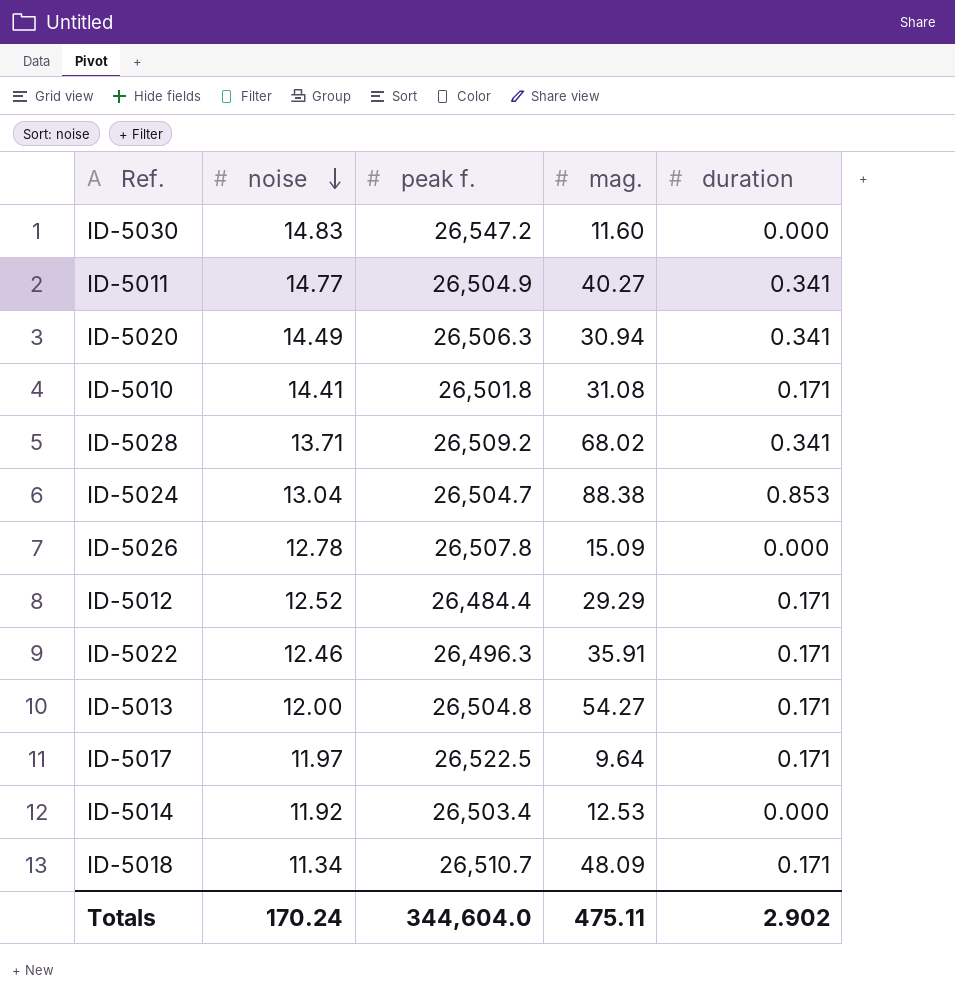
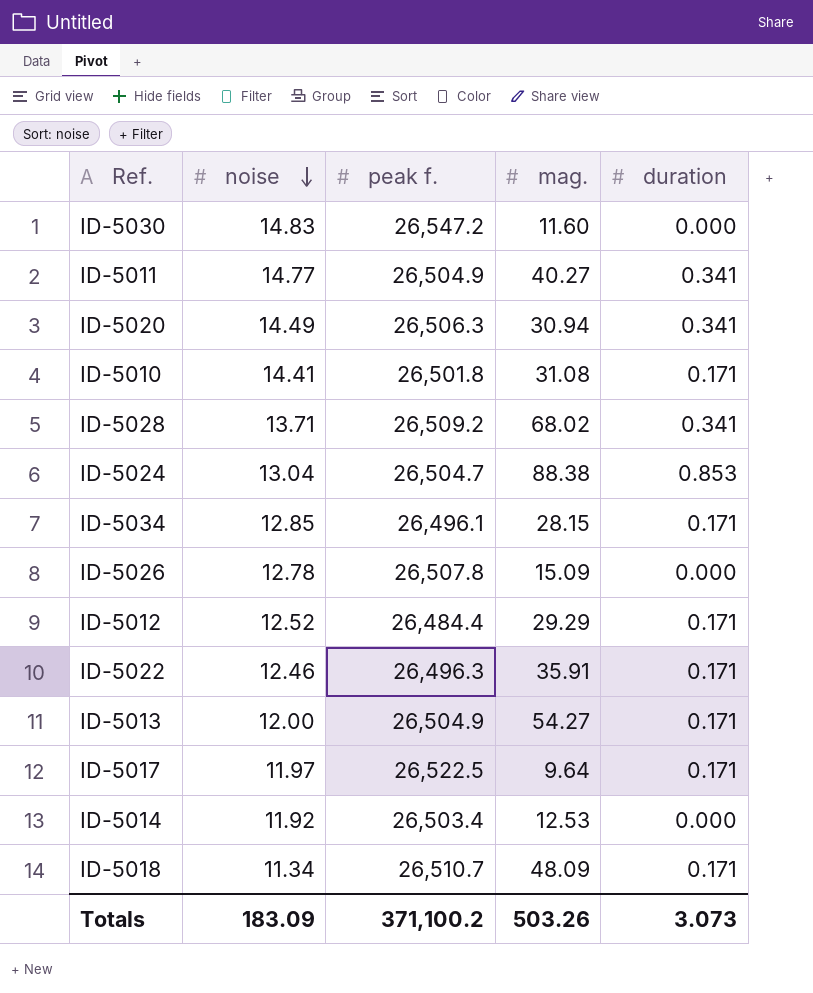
row ID-5034: none -> 12.85 | 26,496.1 | 28.15 | 0.171
ID-5013 | peak f.: 26,504.8 -> 26,504.9
Totals | noise: 170.24 -> 183.09
Totals | peak f.: 344,604.0 -> 371,100.2
Totals | mag.: 475.11 -> 503.26
Totals | duration: 2.902 -> 3.073

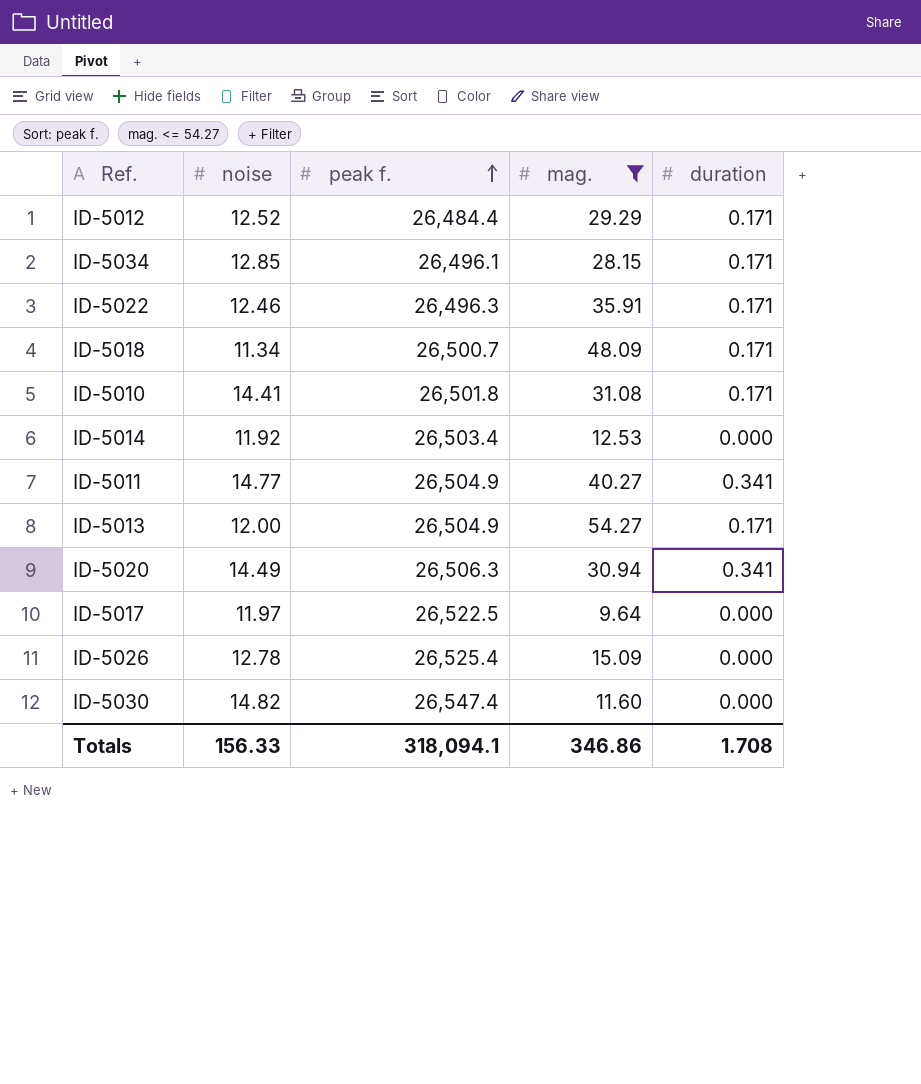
filter: none -> mag. <= 54.27
row order: noise descending -> peak f. ascending
ID-5018 | peak f.: 26,510.7 -> 26,500.7
ID-5017 | duration: 0.171 -> 0.000
ID-5026 | peak f.: 26,507.8 -> 26,525.4
ID-5030 | noise: 14.83 -> 14.82
ID-5030 | peak f.: 26,547.2 -> 26,547.4
Totals | noise: 183.09 -> 156.33
Totals | peak f.: 371,100.2 -> 318,094.1
Totals | mag.: 503.26 -> 346.86
Totals | duration: 3.073 -> 1.708

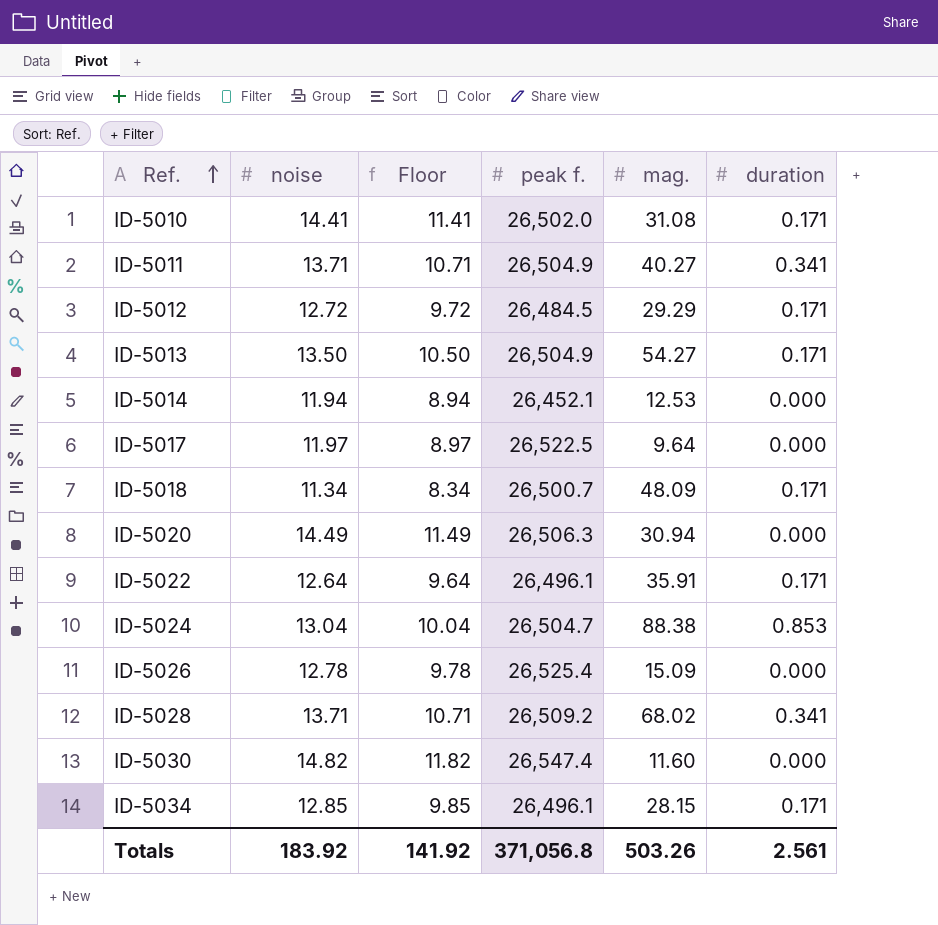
filter: mag. <= 54.27 -> none
row order: peak f. ascending -> Ref. ascending
column Floor | formula: none -> [noise] - 3
ID-5010 | peak f.: 26,501.8 -> 26,502.0
ID-5011 | noise: 14.77 -> 13.71
ID-5012 | noise: 12.52 -> 12.72
ID-5012 | peak f.: 26,484.4 -> 26,484.5
ID-5013 | noise: 12.00 -> 13.50
ID-5014 | noise: 11.92 -> 11.94
ID-5014 | peak f.: 26,503.4 -> 26,452.1
ID-5020 | duration: 0.341 -> 0.000
ID-5022 | noise: 12.46 -> 12.64
ID-5022 | peak f.: 26,496.3 -> 26,496.1
Totals | noise: 156.33 -> 183.92
Totals | peak f.: 318,094.1 -> 371,056.8
Totals | mag.: 346.86 -> 503.26
Totals | duration: 1.708 -> 2.561

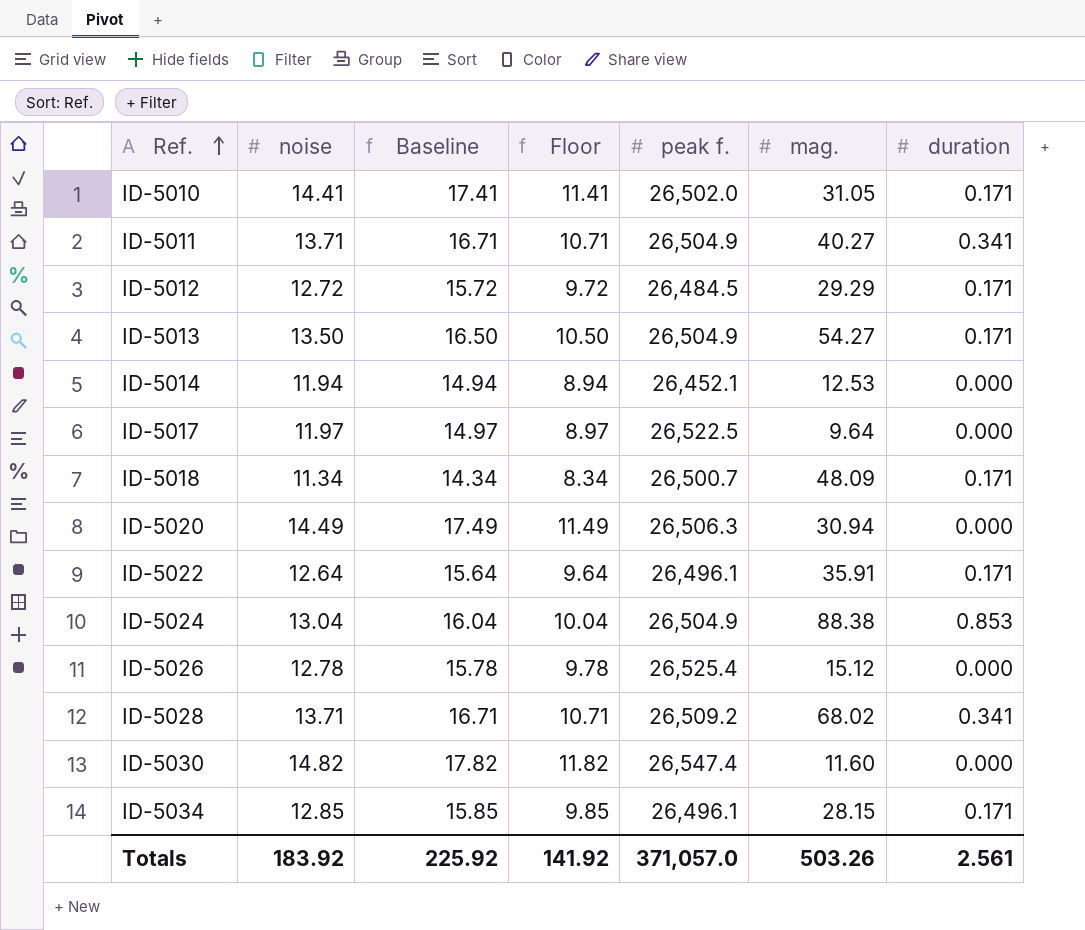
column Baseline | formula: none -> [noise] + 3
ID-5010 | mag.: 31.08 -> 31.05
ID-5024 | peak f.: 26,504.7 -> 26,504.9
ID-5026 | mag.: 15.09 -> 15.12
Totals | peak f.: 371,056.8 -> 371,057.0

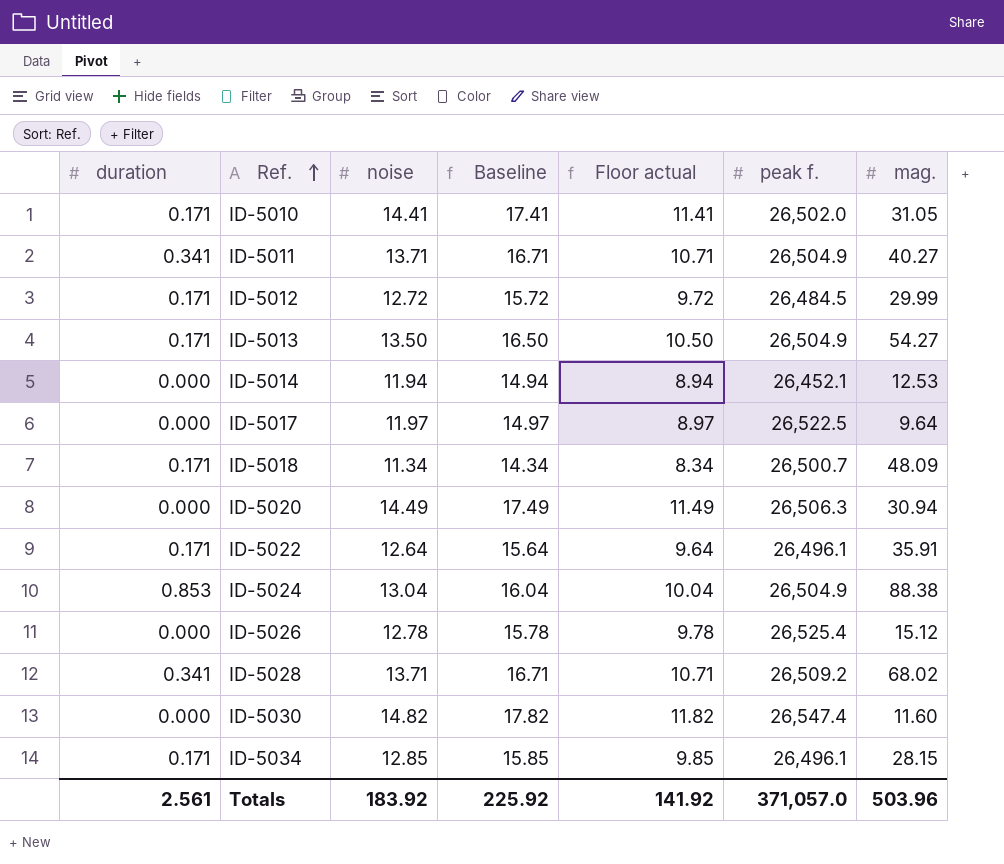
column duration | position: 7 -> 1
column name: Floor -> Floor actual
ID-5012 | mag.: 29.29 -> 29.99
Totals | mag.: 503.26 -> 503.96

